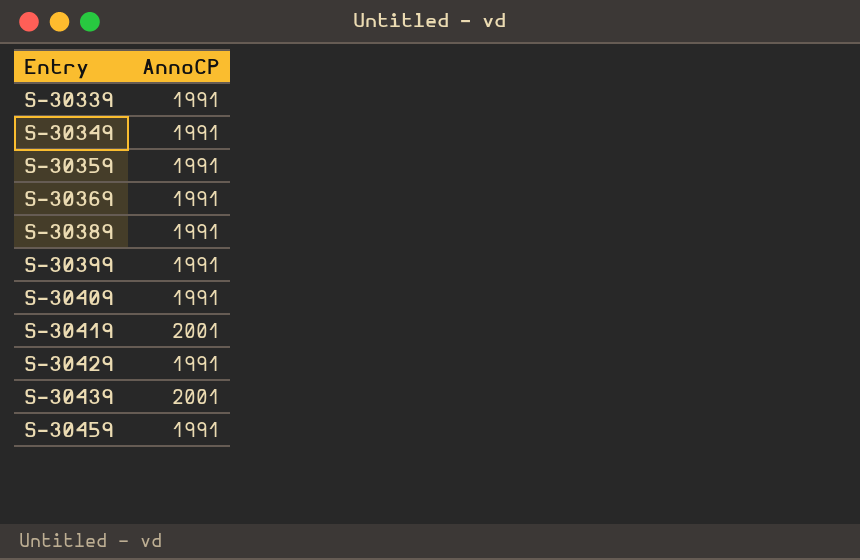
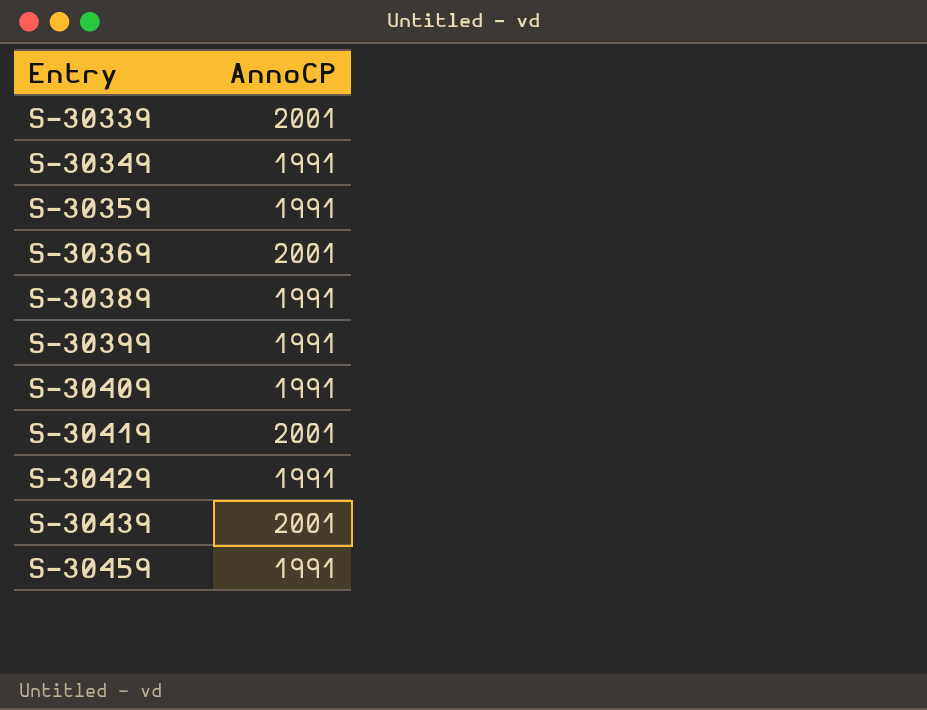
S-30339 | AnnoCP: 1991 -> 2001
S-30369 | AnnoCP: 1991 -> 2001

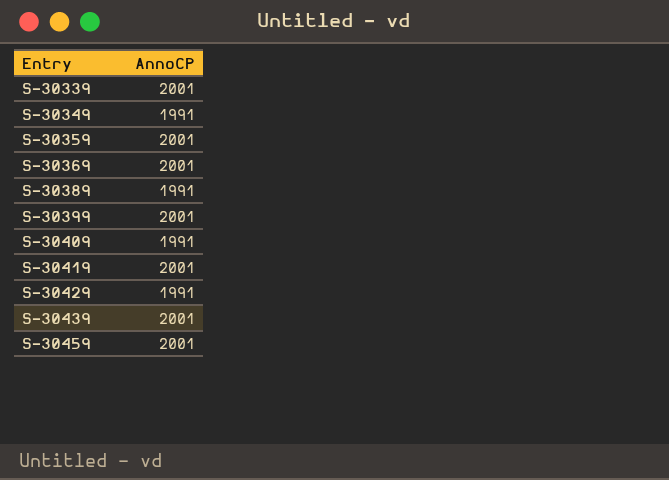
S-30359 | AnnoCP: 1991 -> 2001
S-30399 | AnnoCP: 1991 -> 2001
S-30459 | AnnoCP: 1991 -> 2001

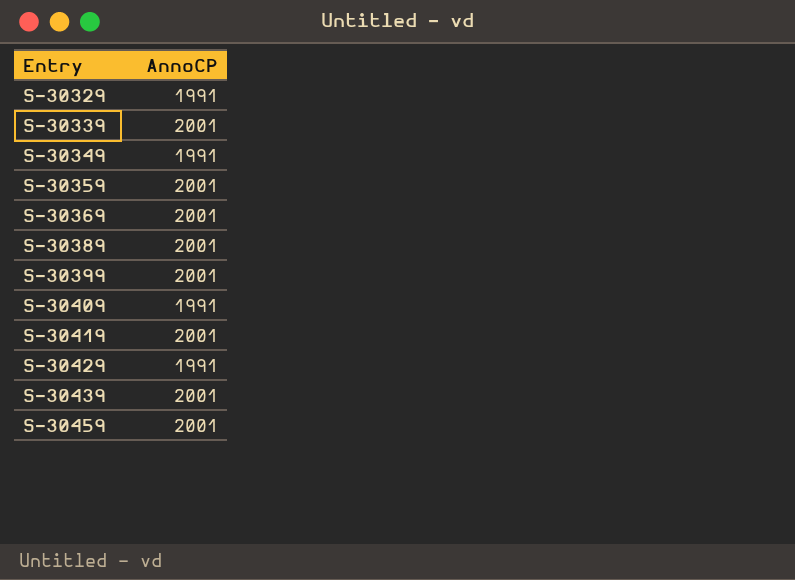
row S-30329: none -> 1991
S-30389 | AnnoCP: 1991 -> 2001

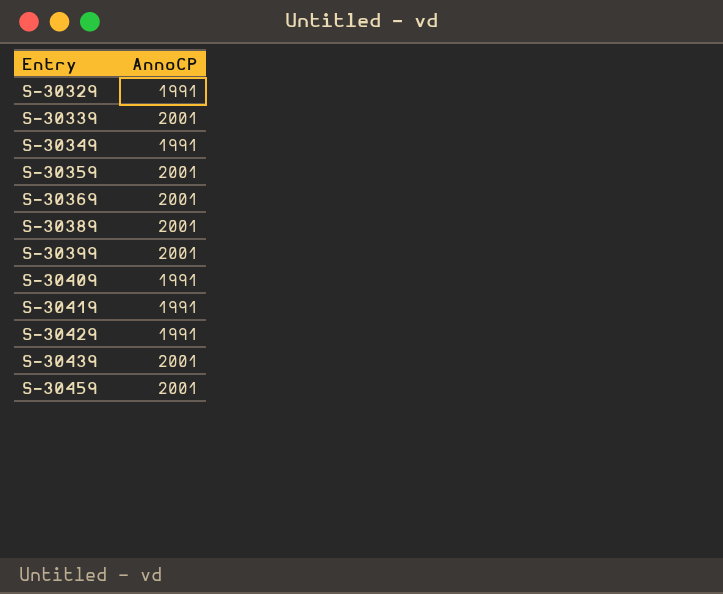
S-30419 | AnnoCP: 2001 -> 1991

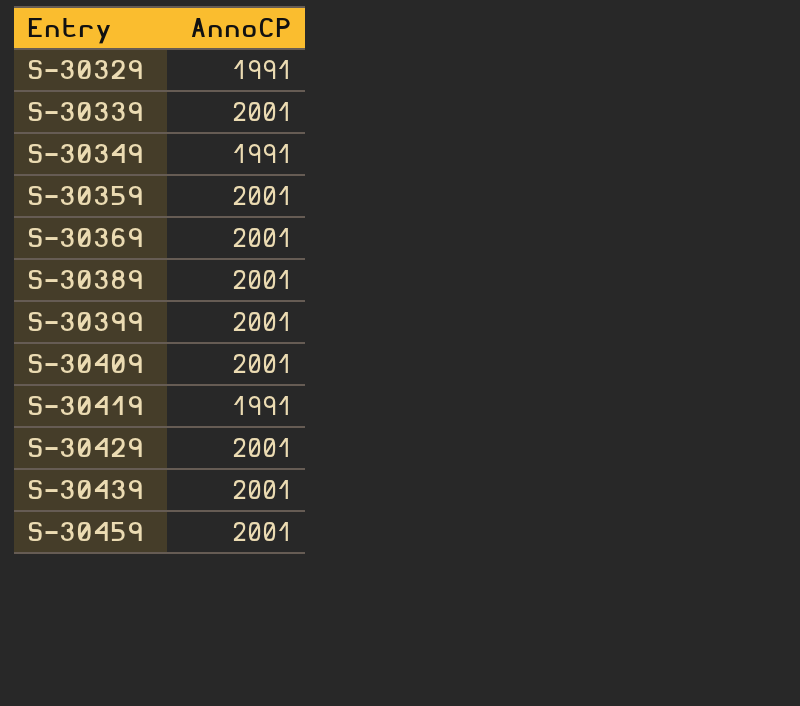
S-30409 | AnnoCP: 1991 -> 2001
S-30429 | AnnoCP: 1991 -> 2001

